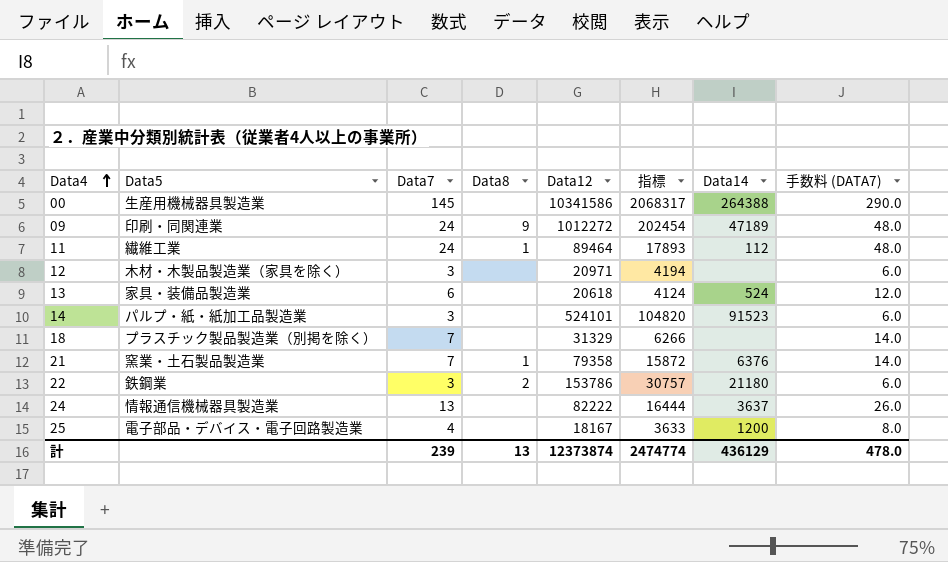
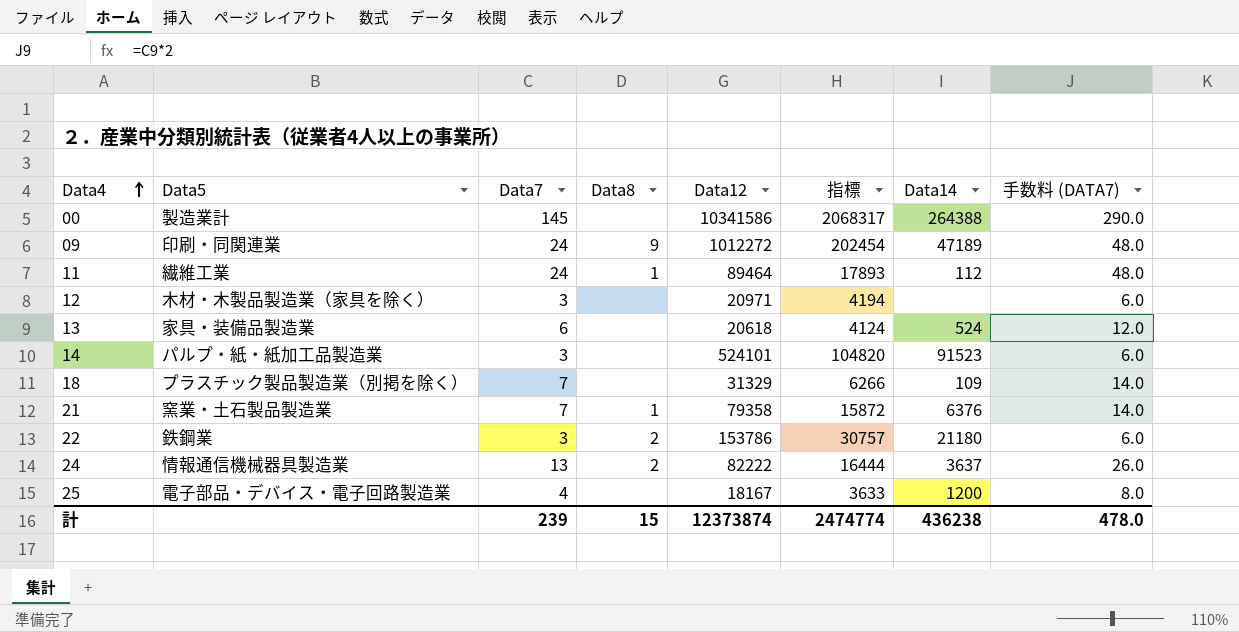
00 | Data5: 生産用機械器具製造業 -> 製造業計
18 | Data14: none -> 109
24 | Data8: none -> 2
計 | Data8: 13 -> 15
計 | Data14: 436129 -> 436238

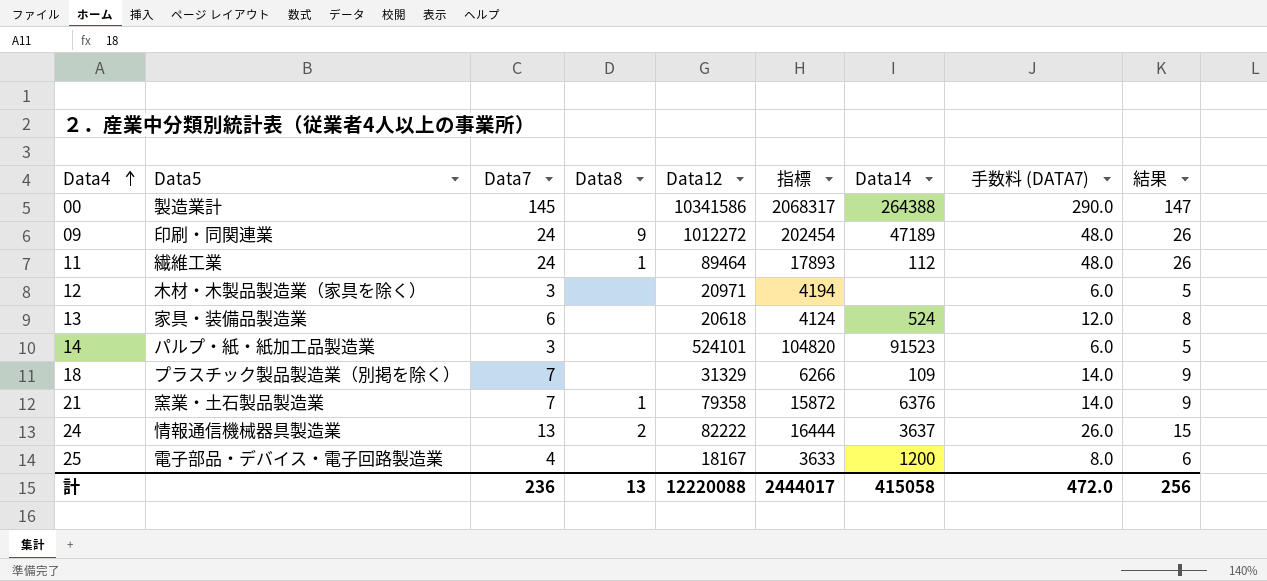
column 結果 | formula: none -> [Data7] + 2
row 22: 鉄鋼業 | 3 | 2 | 153786 | 30757 | 21180 | 6.0 -> none
計 | Data7: 239 -> 236
計 | Data8: 15 -> 13
計 | Data12: 12373874 -> 12220088
計 | 指標: 2474774 -> 2444017
計 | Data14: 436238 -> 415058
計 | 手数料 (DATA7): 478.0 -> 472.0

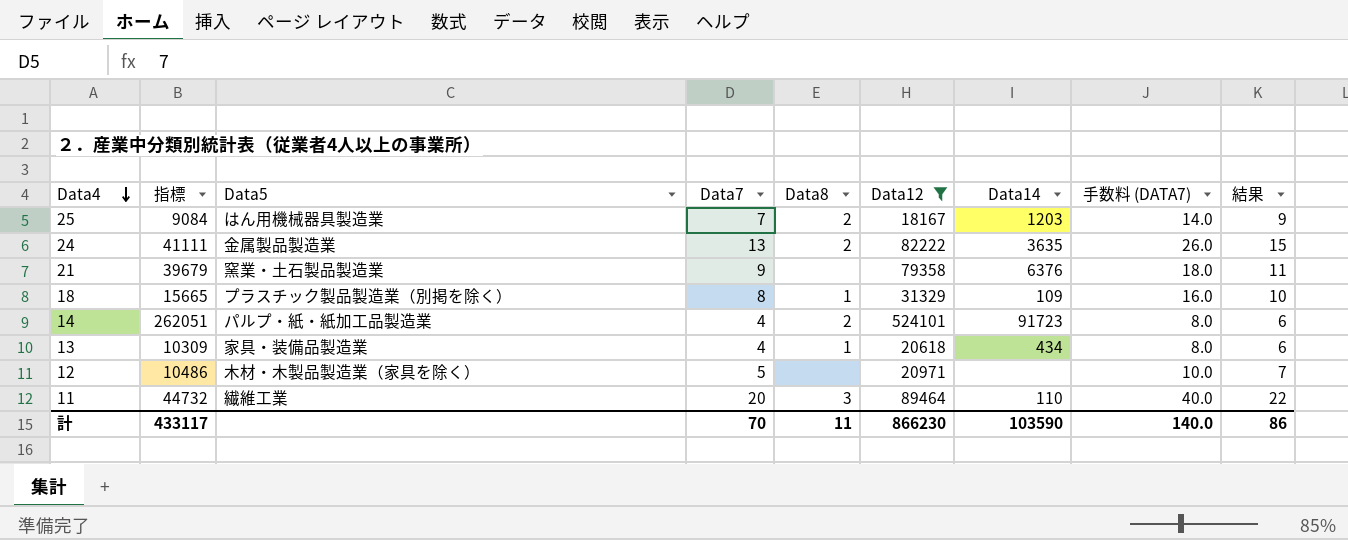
filter: none -> Data12 <= 524101
row order: Data4 ascending -> Data4 descending
column 指標 | formula: [Data12] * 0.2 -> [Data12] * 0.5
column 指標 | position: 6 -> 2
25 | Data5: 電子部品・デバイス・電子回路製造業 -> はん用機械器具製造業
25 | Data7: 4 -> 7
25 | Data8: none -> 2
25 | Data14: 1200 -> 1203
25 | 手数料 (DATA7): 8.0 -> 14.0
25 | 結果: 6 -> 9
24 | Data5: 情報通信機械器具製造業 -> 金属製品製造業
24 | Data14: 3637 -> 3635
21 | Data7: 7 -> 9
21 | Data8: 1 -> none
21 | 手数料 (DATA7): 14.0 -> 18.0
21 | 結果: 9 -> 11
18 | Data7: 7 -> 8
18 | Data8: none -> 1
18 | 手数料 (DATA7): 14.0 -> 16.0
18 | 結果: 9 -> 10
14 | Data7: 3 -> 4
14 | Data8: none -> 2
14 | Data14: 91523 -> 91723
14 | 手数料 (DATA7): 6.0 -> 8.0
14 | 結果: 5 -> 6
13 | Data7: 6 -> 4
13 | Data8: none -> 1
13 | Data14: 524 -> 434
13 | 手数料 (DATA7): 12.0 -> 8.0
13 | 結果: 8 -> 6
12 | Data7: 3 -> 5
12 | 手数料 (DATA7): 6.0 -> 10.0
12 | 結果: 5 -> 7
11 | Data7: 24 -> 20
11 | Data8: 1 -> 3
11 | Data14: 112 -> 110
11 | 手数料 (DATA7): 48.0 -> 40.0
11 | 結果: 26 -> 22
計 | 指標: 2444017 -> 433117
計 | Data7: 236 -> 70
計 | Data8: 13 -> 11
計 | Data12: 12220088 -> 866230
計 | Data14: 415058 -> 103590
計 | 手数料 (DATA7): 472.0 -> 140.0
計 | 結果: 256 -> 86

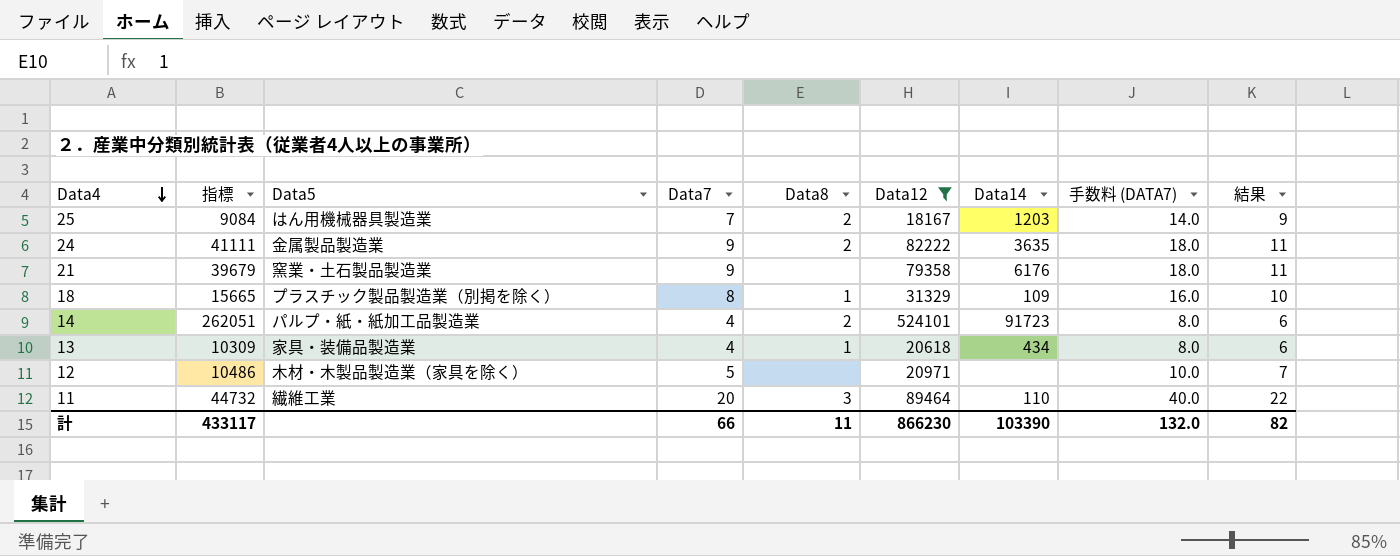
24 | Data7: 13 -> 9
24 | 手数料 (DATA7): 26.0 -> 18.0
24 | 結果: 15 -> 11
21 | Data14: 6376 -> 6176
計 | Data7: 70 -> 66
計 | Data14: 103590 -> 103390
計 | 手数料 (DATA7): 140.0 -> 132.0
計 | 結果: 86 -> 82

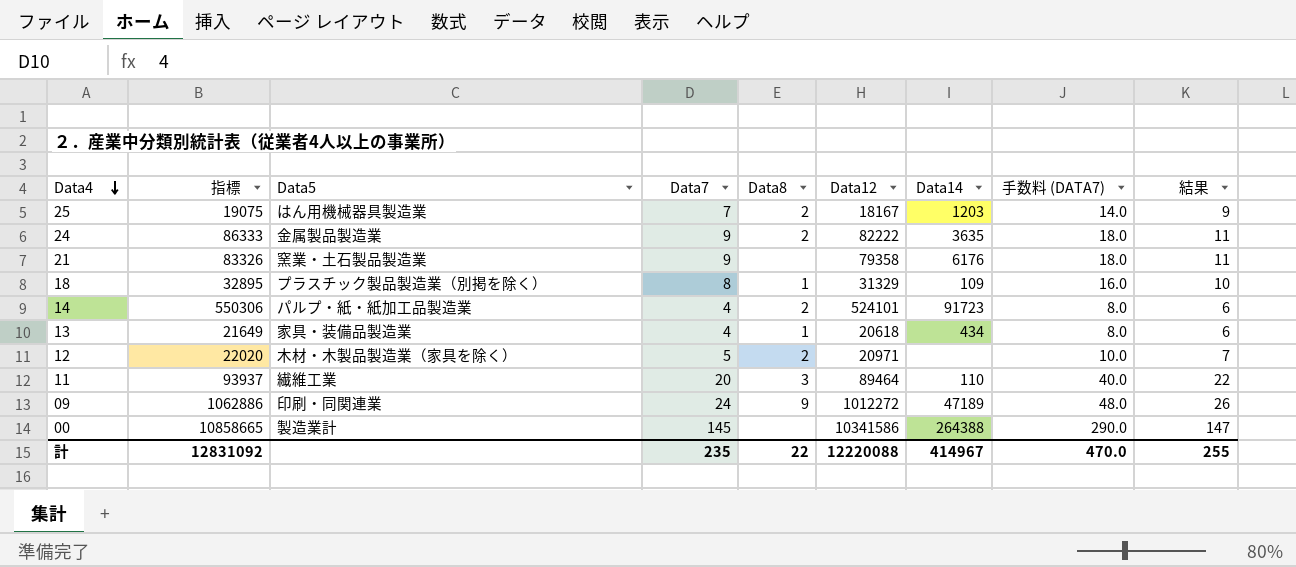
filter: Data12 <= 524101 -> none
column 指標 | formula: [Data12] * 0.5 -> [Data12] * 1.05
12 | Data8: none -> 2
計 | 指標: 433117 -> 12831092
計 | Data7: 66 -> 235
計 | Data8: 11 -> 22
計 | Data12: 866230 -> 12220088
計 | Data14: 103390 -> 414967
計 | 手数料 (DATA7): 132.0 -> 470.0
計 | 結果: 82 -> 255

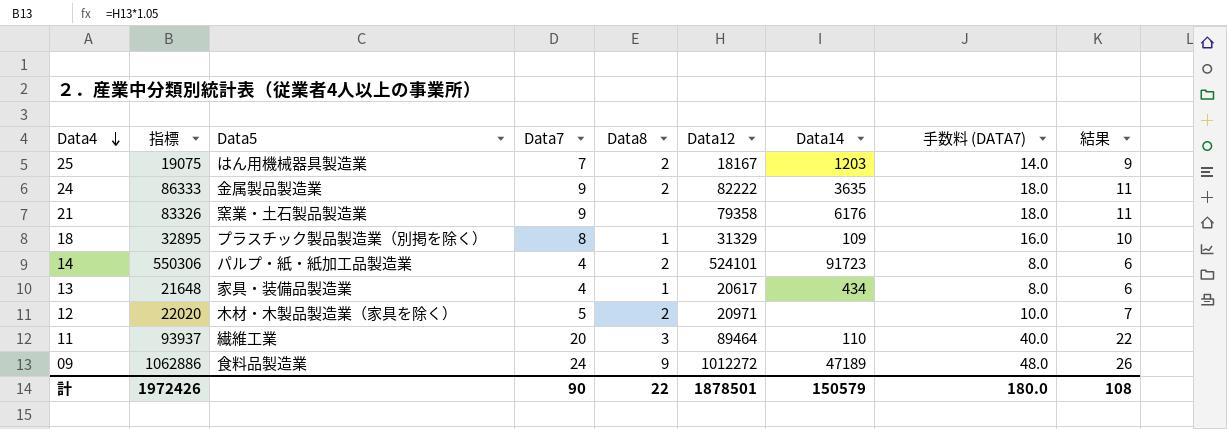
row 00: 10858665 | 製造業計 | 145 | none | 10341586 | 264388 | 290.0 | 147 -> none
13 | 指標: 21649 -> 21648
13 | Data12: 20618 -> 20617
09 | Data5: 印刷・同関連業 -> 食料品製造業
計 | 指標: 12831092 -> 1972426
計 | Data7: 235 -> 90
計 | Data12: 12220088 -> 1878501
計 | Data14: 414967 -> 150579
計 | 手数料 (DATA7): 470.0 -> 180.0
計 | 結果: 255 -> 108

